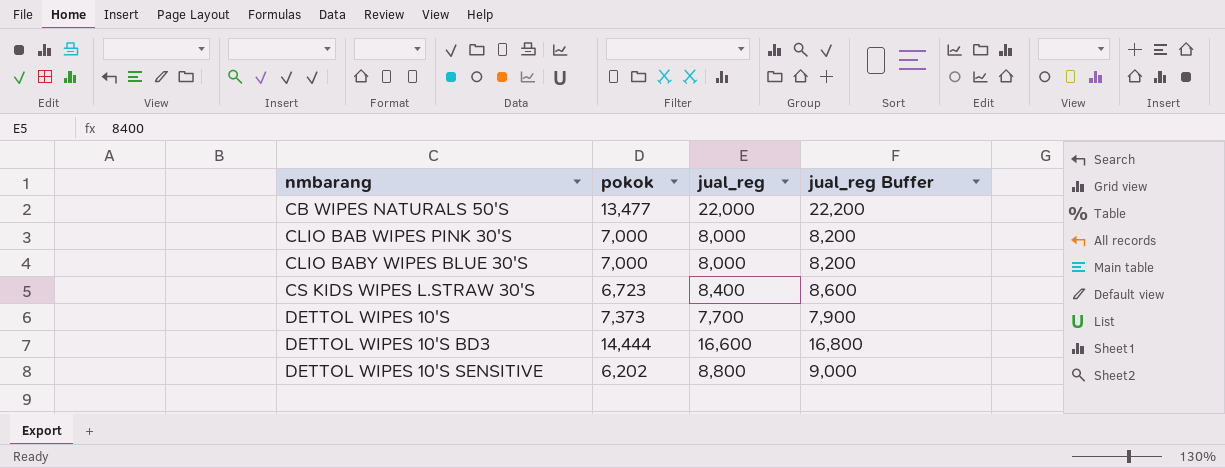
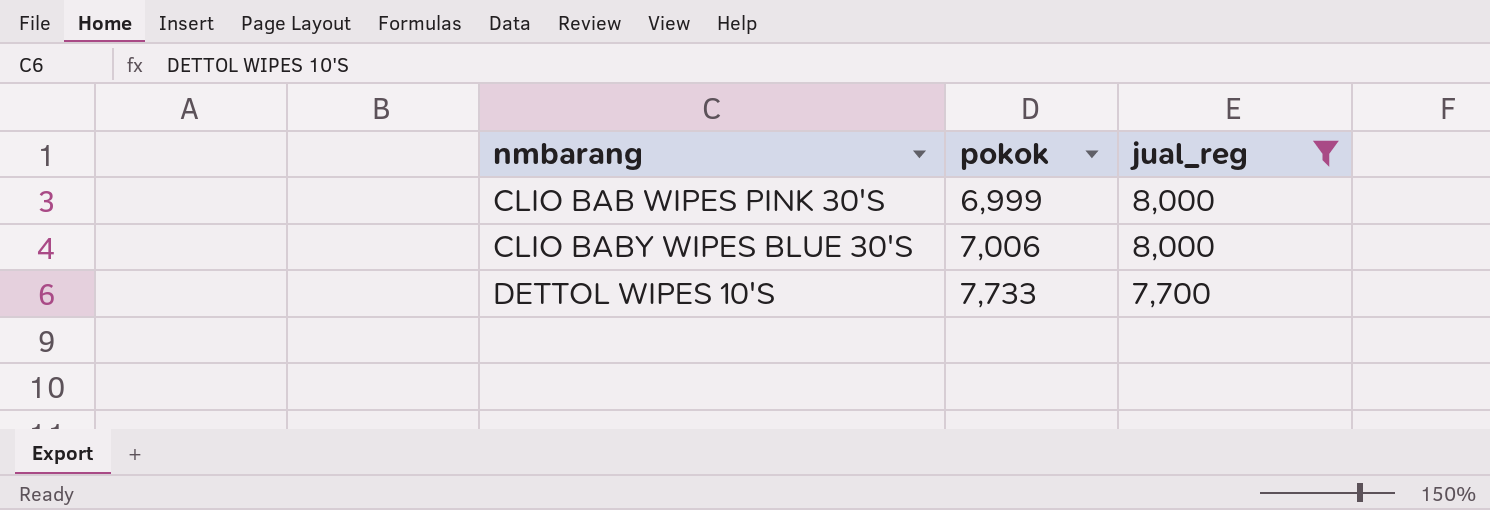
filter: none -> jual_reg <= 8,000
column jual_reg Buffer | formula: [jual_reg] + 200 -> none
CLIO BAB WIPES PINK 30'S | pokok: 7,000 -> 6,999
CLIO BABY WIPES BLUE 30'S | pokok: 7,000 -> 7,006
DETTOL WIPES 10'S | pokok: 7,373 -> 7,733

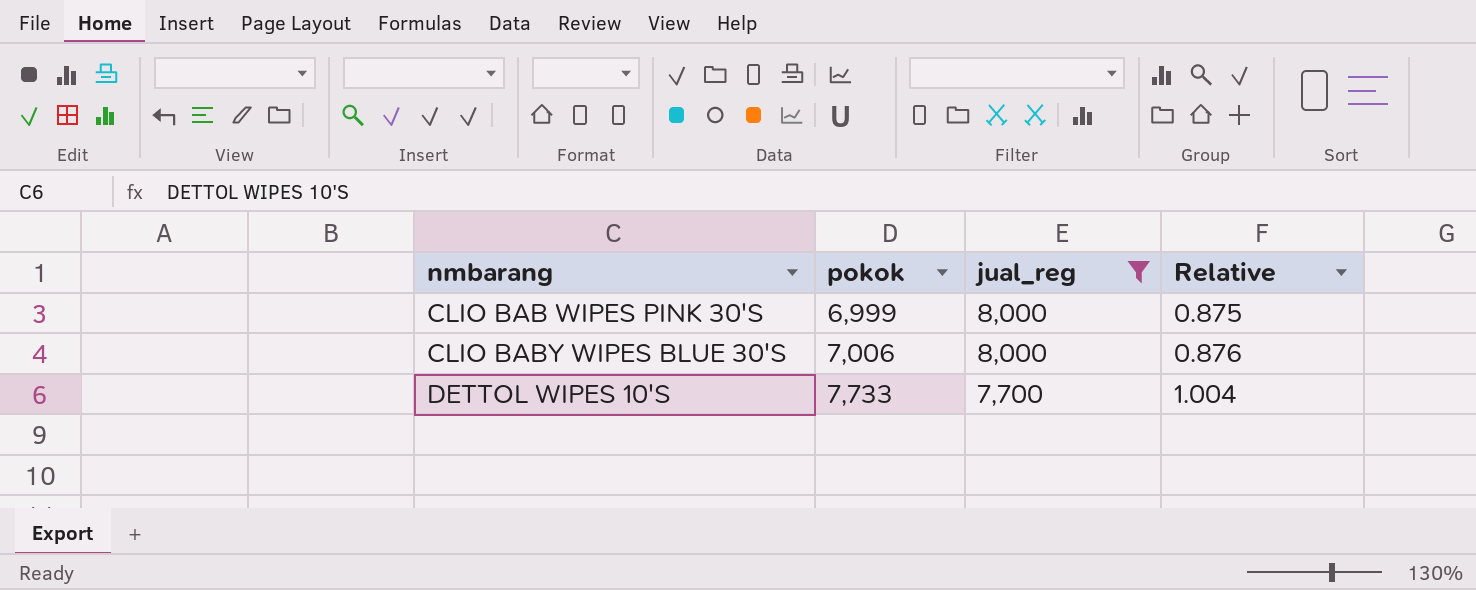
column Relative | formula: none -> [pokok] / [jual_reg]

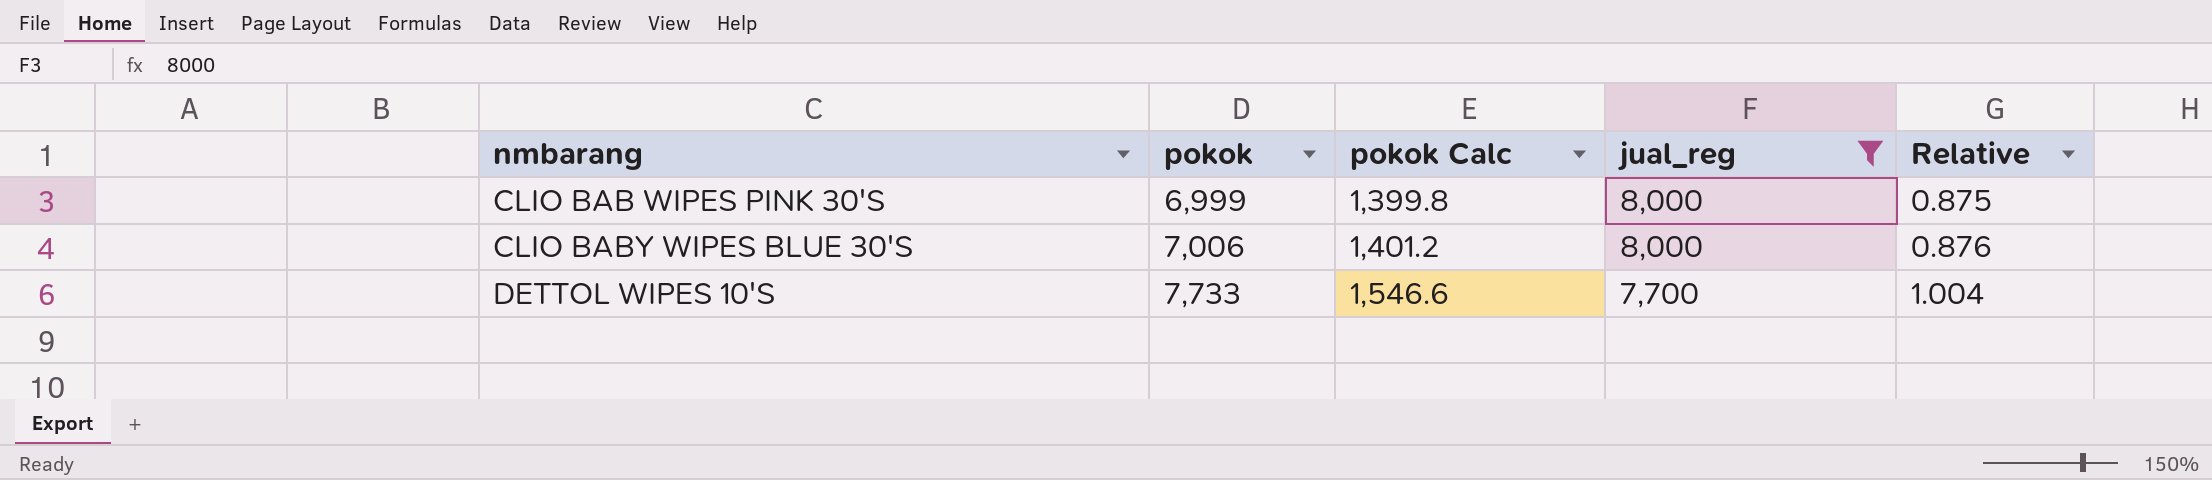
column pokok Calc | formula: none -> [pokok] * 0.2

